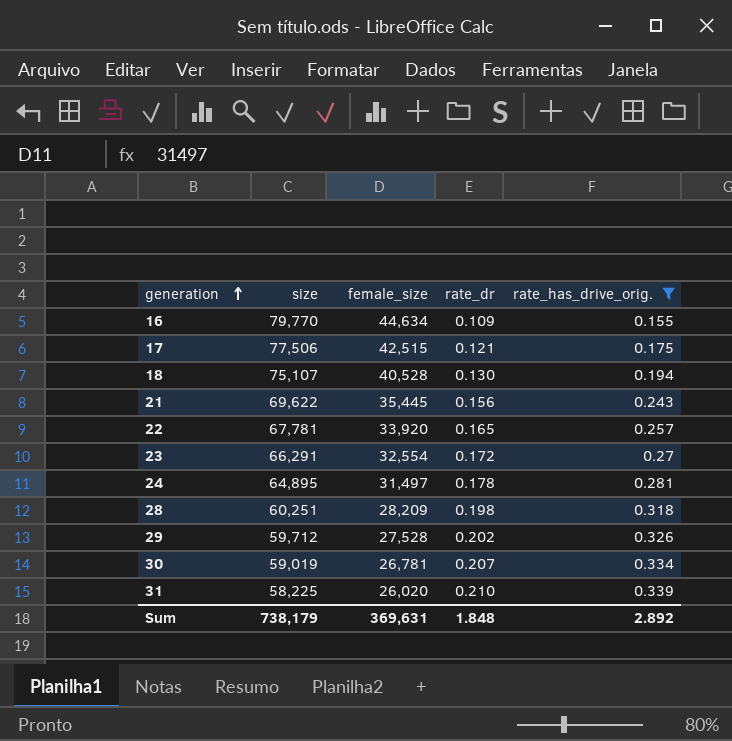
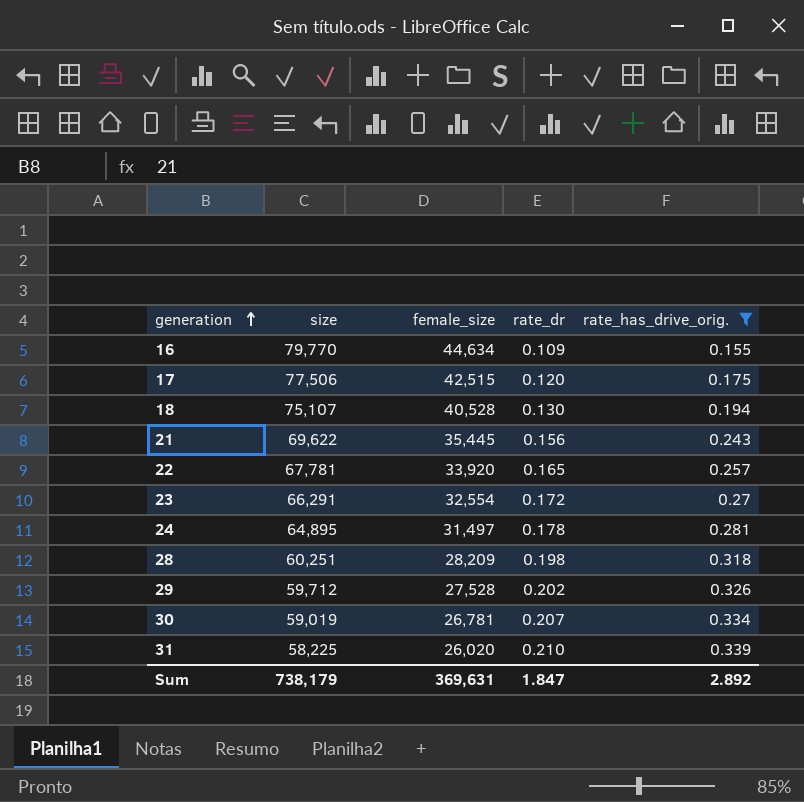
17 | rate_dr: 0.121 -> 0.120
Sum | rate_dr: 1.848 -> 1.847

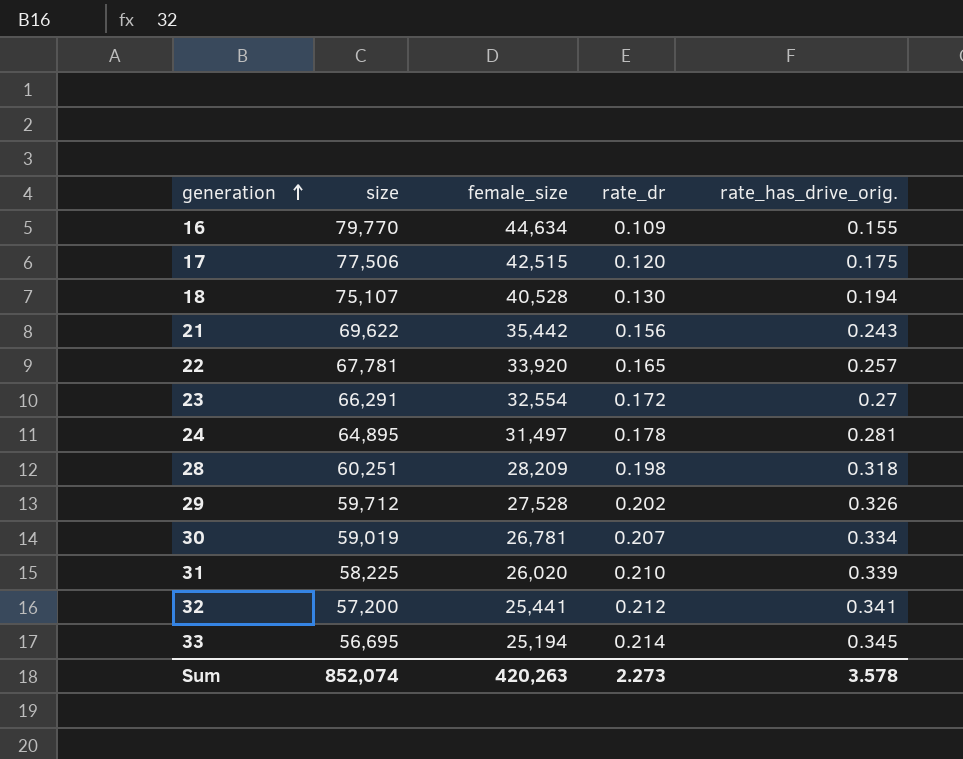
filter: rate_has_drive_orig. <= 0.339 -> none
21 | female_size: 35,445 -> 35,442
Sum | size: 738,179 -> 852,074
Sum | female_size: 369,631 -> 420,263
Sum | rate_dr: 1.847 -> 2.273
Sum | rate_has_drive_orig.: 2.892 -> 3.578

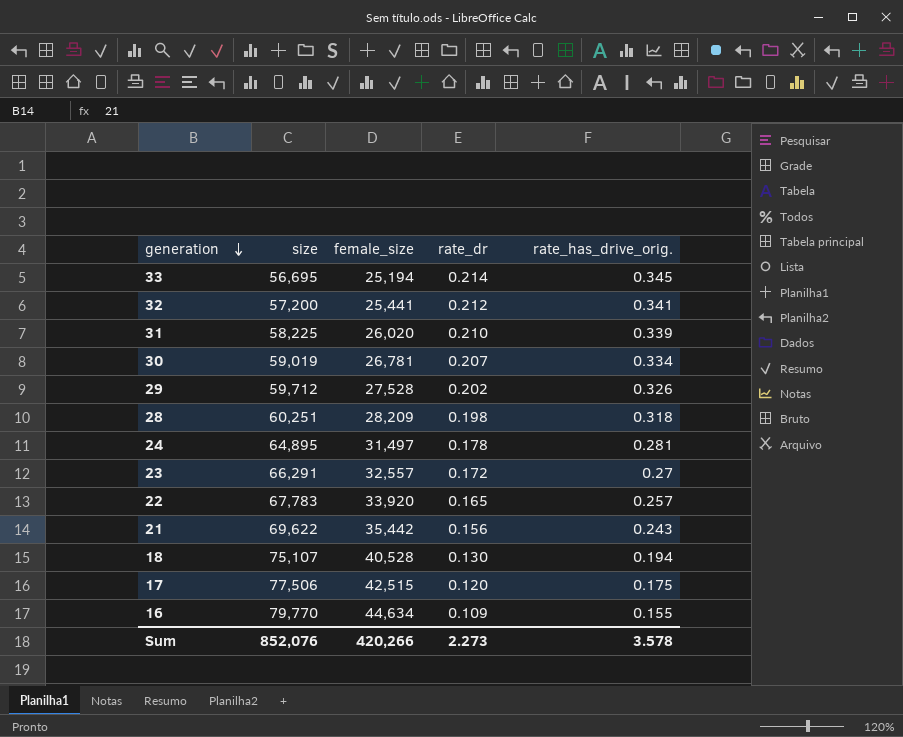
row order: generation ascending -> generation descending
23 | female_size: 32,554 -> 32,557
22 | size: 67,781 -> 67,783
Sum | size: 852,074 -> 852,076
Sum | female_size: 420,263 -> 420,266

